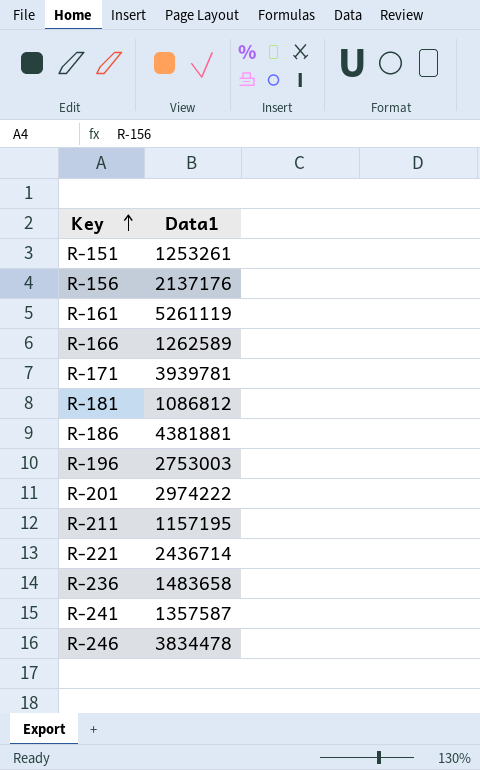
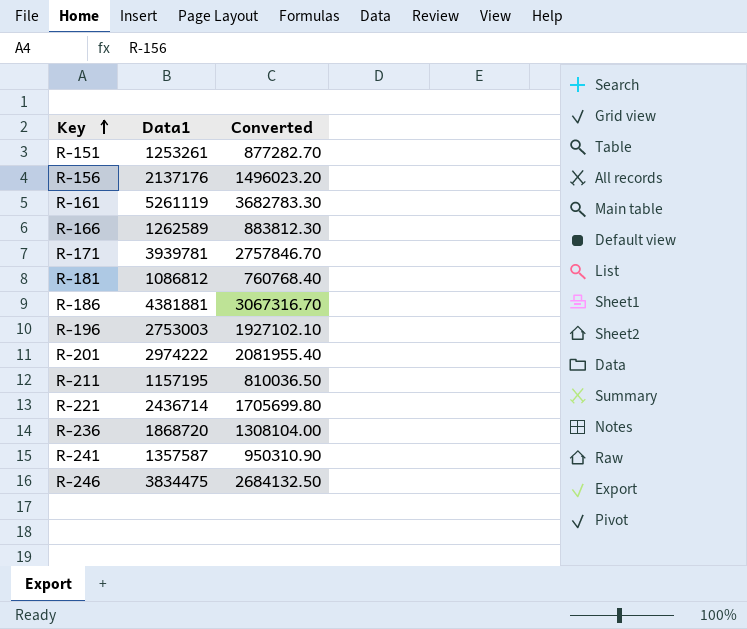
column Converted | formula: none -> [Data1] * 0.7
R-236 | Data1: 1483658 -> 1868720
R-246 | Data1: 3834478 -> 3834475

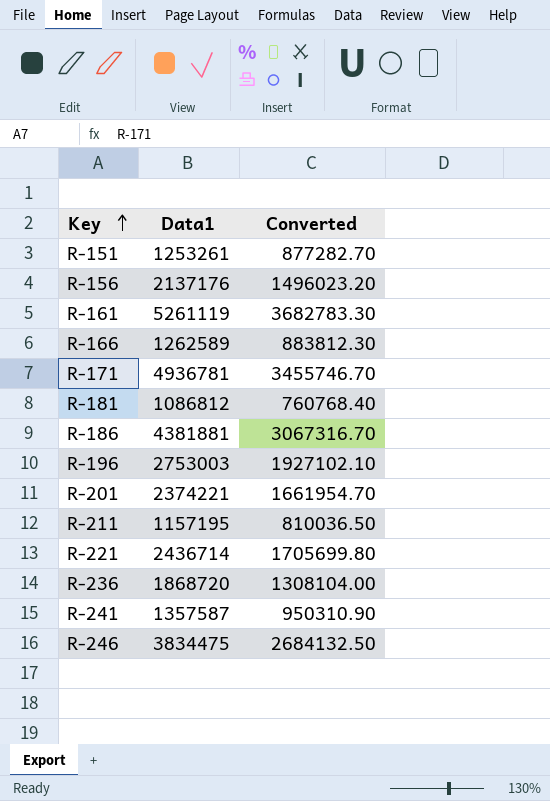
R-171 | Data1: 3939781 -> 4936781
R-171 | Converted: 2757846.70 -> 3455746.70
R-201 | Data1: 2974222 -> 2374221
R-201 | Converted: 2081955.40 -> 1661954.70

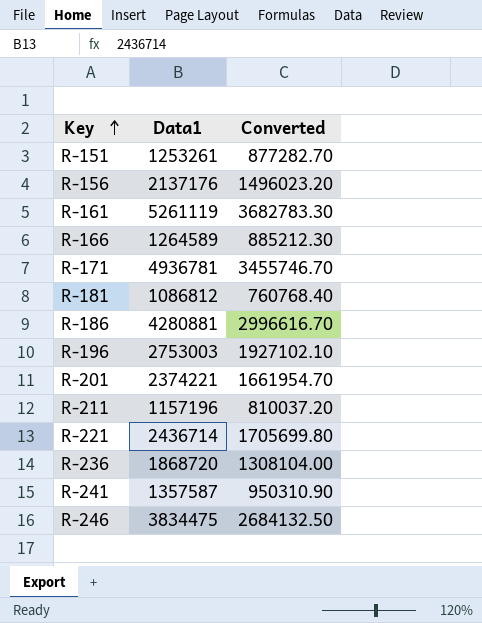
R-166 | Data1: 1262589 -> 1264589
R-166 | Converted: 883812.30 -> 885212.30
R-186 | Data1: 4381881 -> 4280881
R-186 | Converted: 3067316.70 -> 2996616.70
R-211 | Data1: 1157195 -> 1157196
R-211 | Converted: 810036.50 -> 810037.20

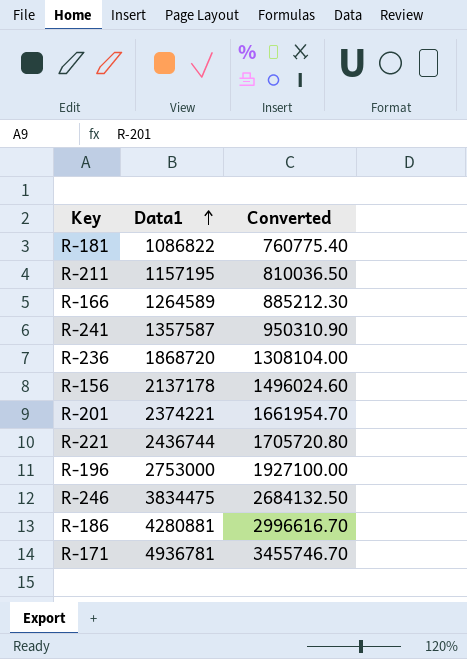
row order: Key ascending -> Data1 ascending
row R-151: 1253261 | 877282.70 -> none
row R-161: 5261119 | 3682783.30 -> none
R-181 | Data1: 1086812 -> 1086822
R-181 | Converted: 760768.40 -> 760775.40
R-211 | Data1: 1157196 -> 1157195
R-211 | Converted: 810037.20 -> 810036.50
R-156 | Data1: 2137176 -> 2137178
R-156 | Converted: 1496023.20 -> 1496024.60
R-221 | Data1: 2436714 -> 2436744
R-221 | Converted: 1705699.80 -> 1705720.80
R-196 | Data1: 2753003 -> 2753000
R-196 | Converted: 1927102.10 -> 1927100.00

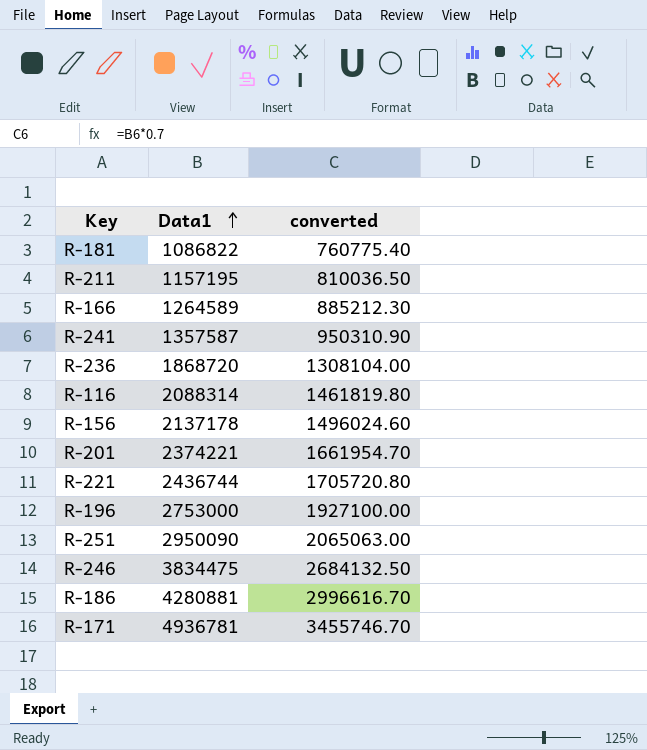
column name: Converted -> converted
row R-116: none -> 2088314 | 1461819.80
row R-251: none -> 2950090 | 2065063.00

